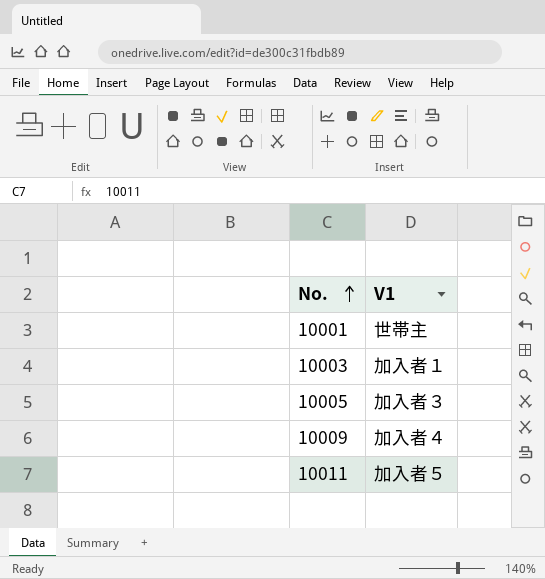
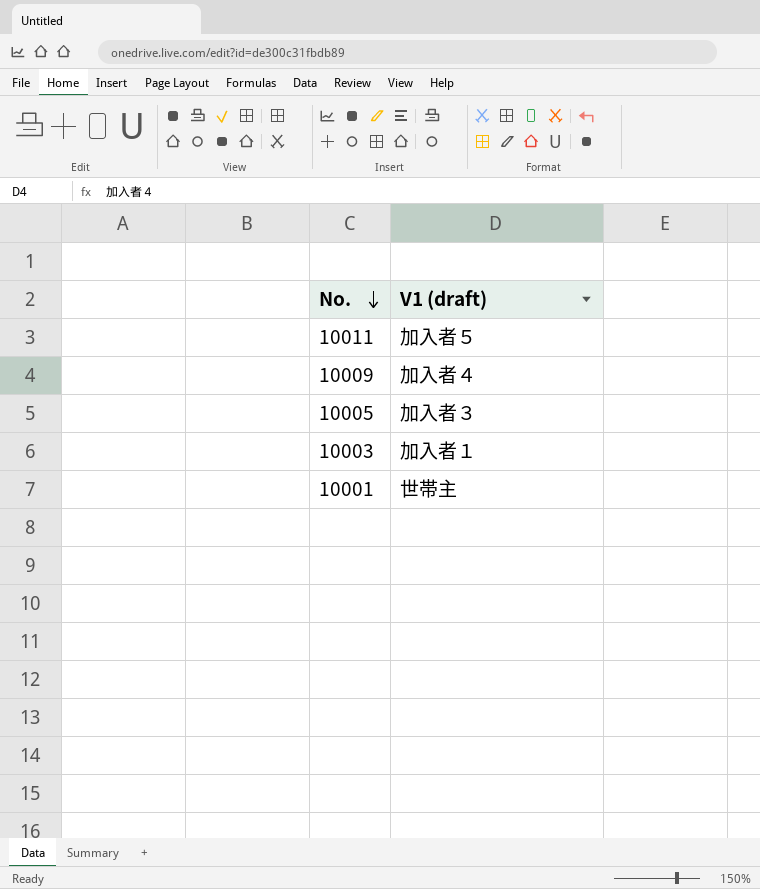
row order: No. ascending -> No. descending
column name: V1 -> V1 (draft)

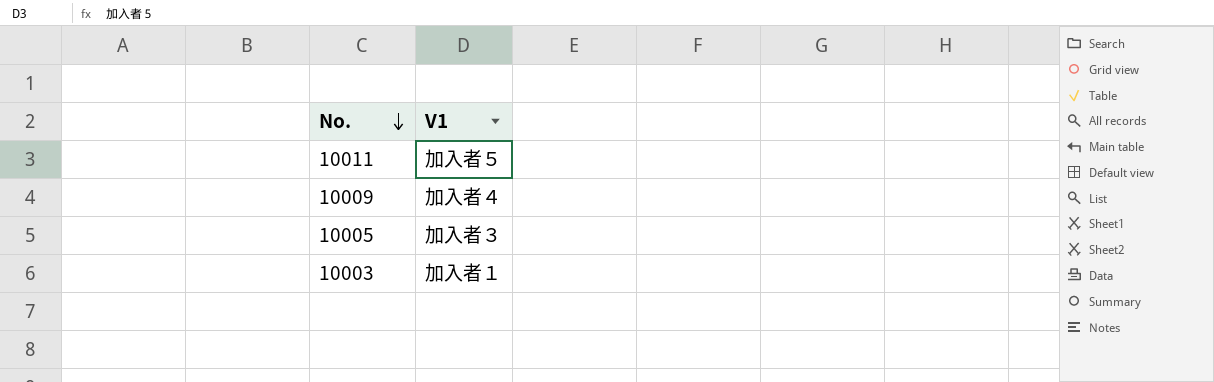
column name: V1 (draft) -> V1
row 10001: 世帯主 -> none

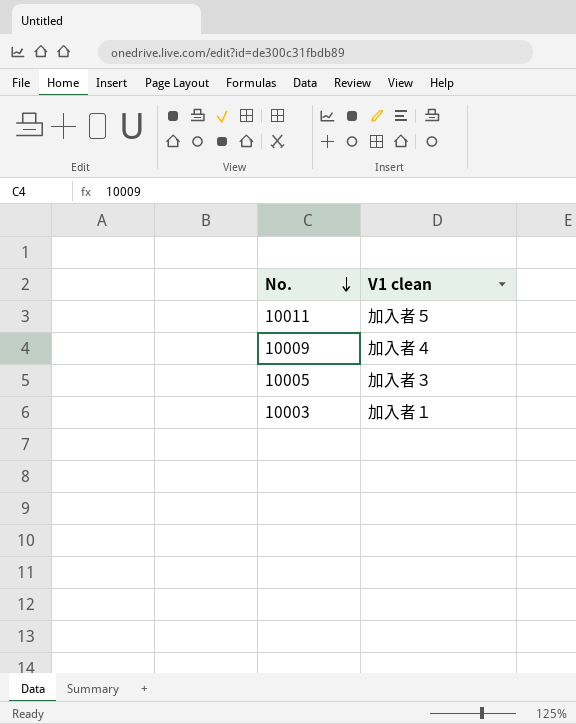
column name: V1 -> V1 clean

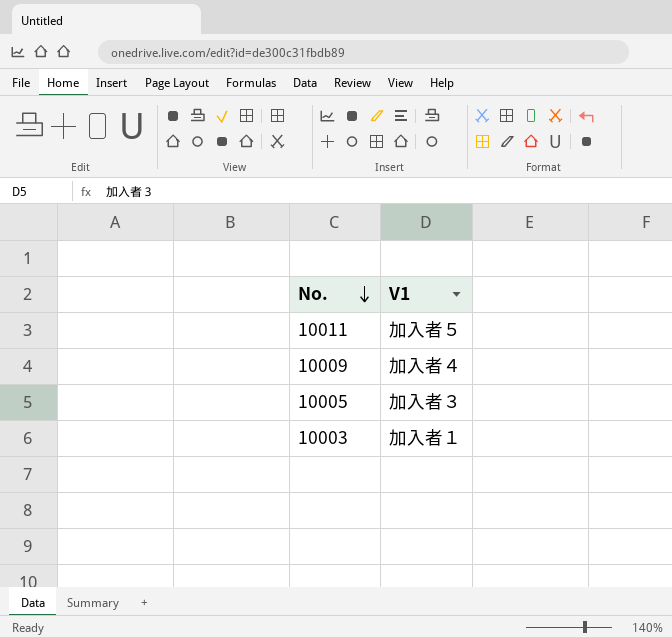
column name: V1 clean -> V1

